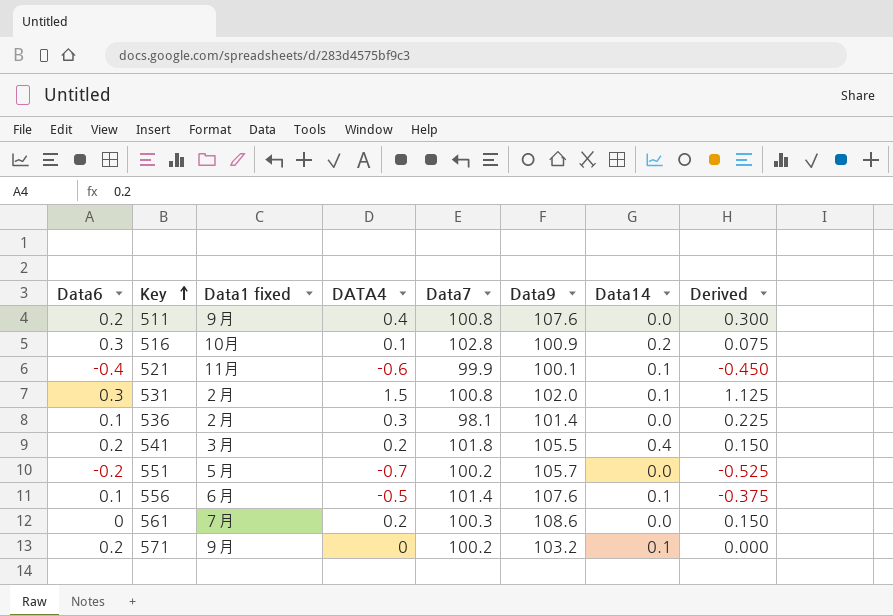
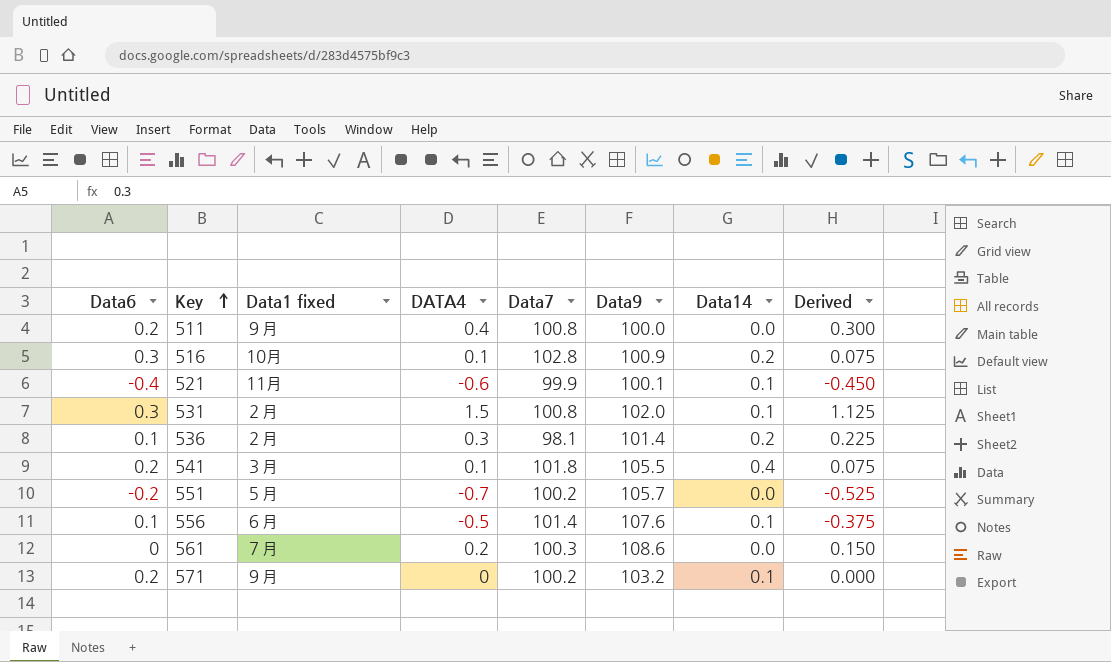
511 | Data9: 107.6 -> 100.0
536 | Data14: 0.0 -> 0.2
541 | DATA4: 0.2 -> 0.1
541 | Derived: 0.150 -> 0.075

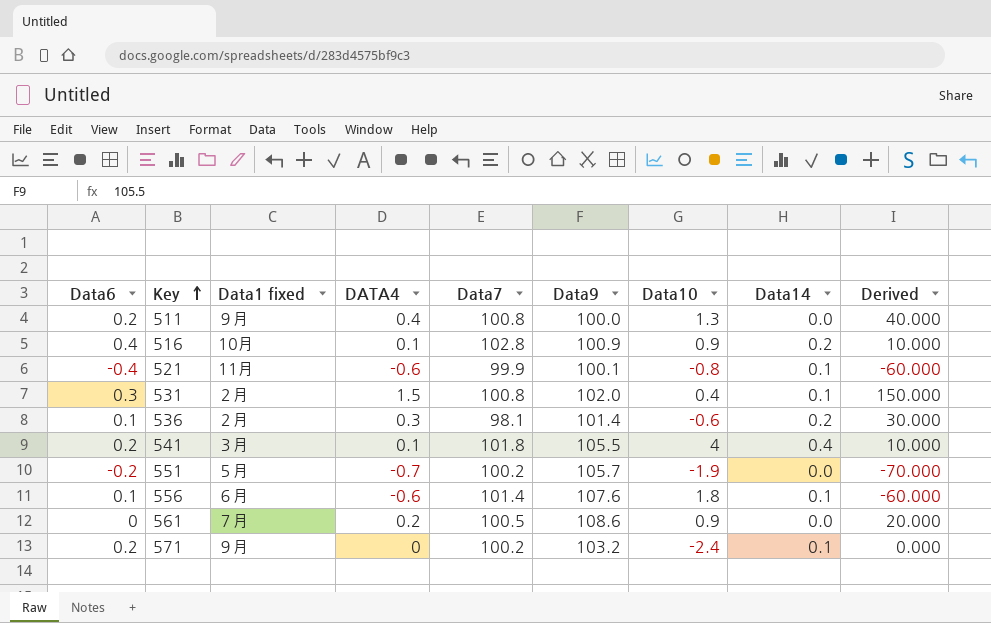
column Data10 | position: none -> 7
column Derived | formula: [DATA4] * 0.75 -> [DATA4] * 100
516 | Data6: 0.3 -> 0.4
556 | DATA4: -0.5 -> -0.6
561 | Data7: 100.3 -> 100.5

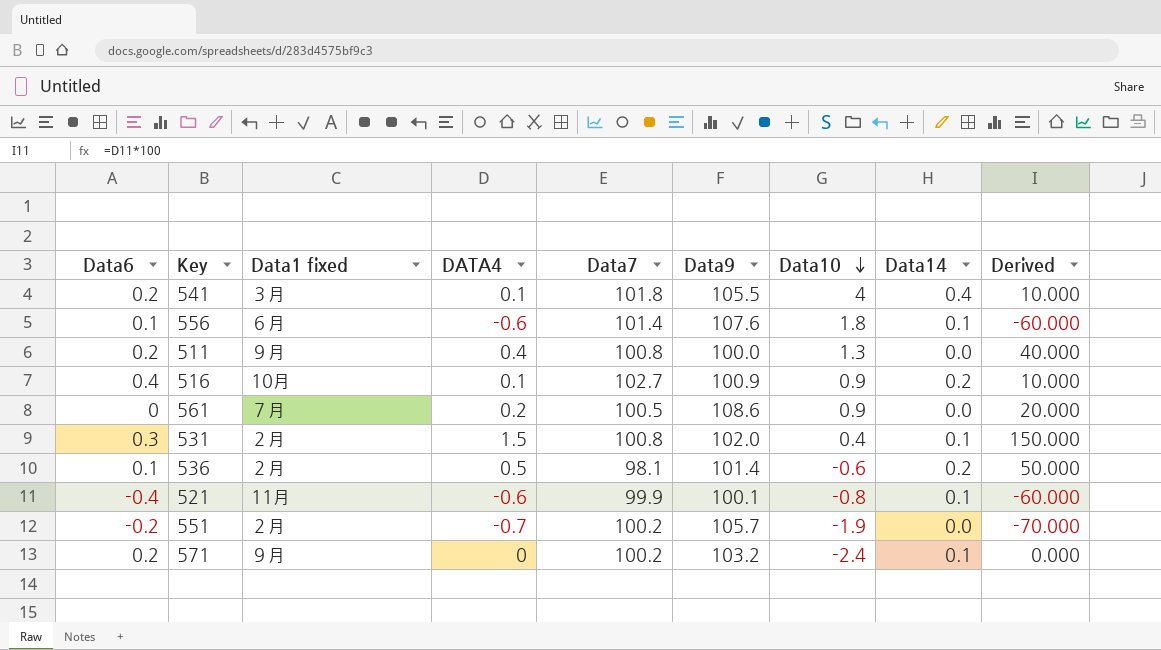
row order: Key ascending -> Data10 descending
516 | Data7: 102.8 -> 102.7
536 | DATA4: 0.3 -> 0.5
536 | Derived: 30.000 -> 50.000
551 | Data1 fixed: ５月 -> ２月

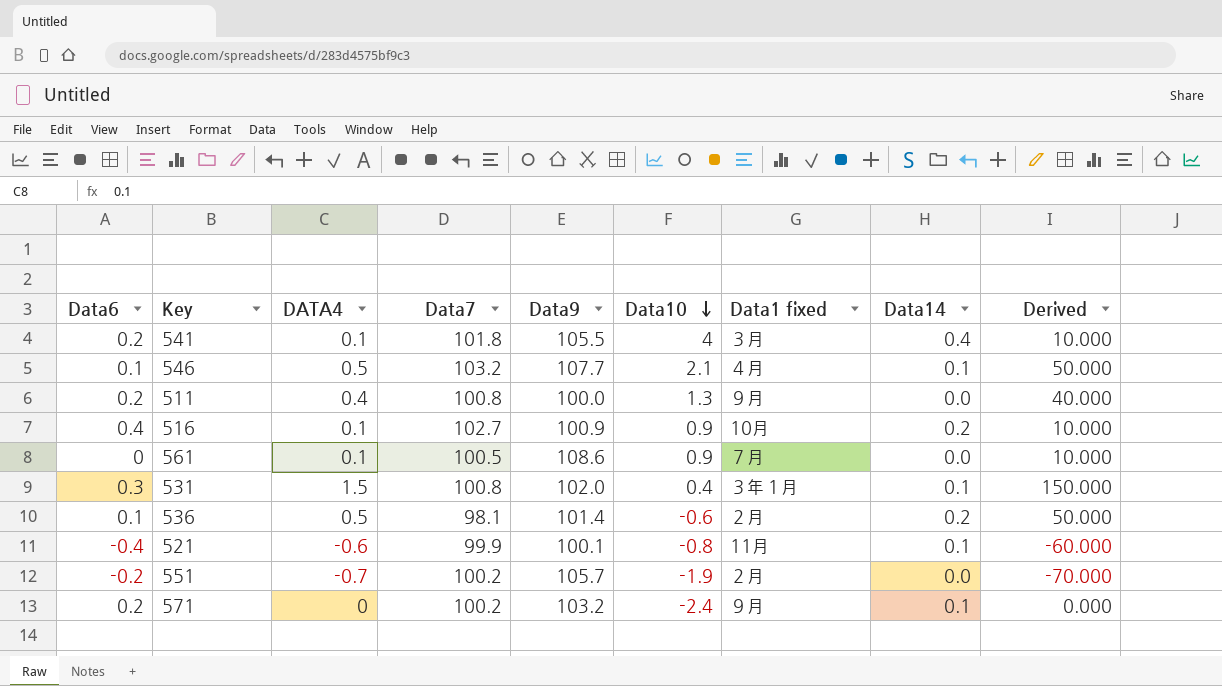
column Data1 fixed | position: 3 -> 7
row 556: 0.1 | ６月 | -0.6 | 101.4 | 107.6 | 1.8 | 0.1 | -60.000 -> none
row 546: none -> 0.1 | 0.5 | 103.2 | 107.7 | 2.1 | ４月 | 0.1 | 50.000
561 | DATA4: 0.2 -> 0.1
561 | Derived: 20.000 -> 10.000
531 | Data1 fixed: ２月 -> ３年１月

